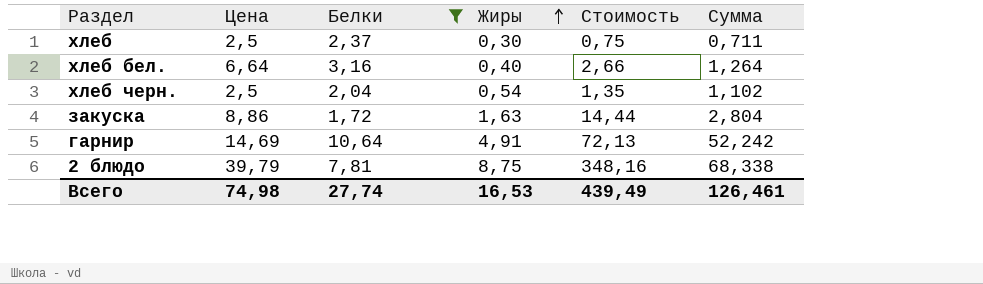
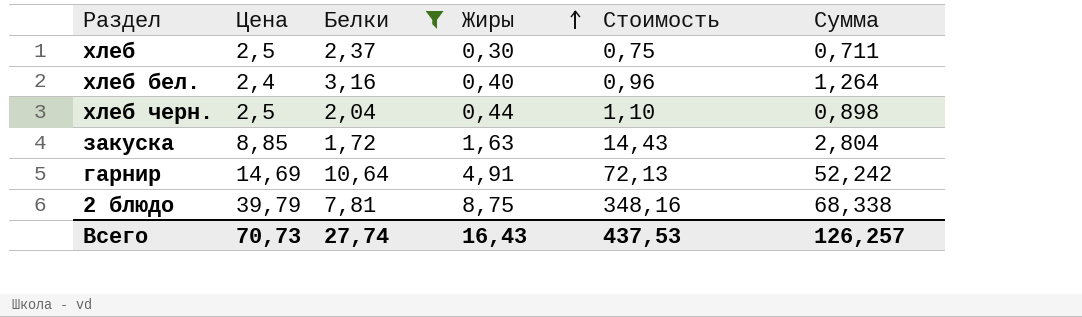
хлеб бел. | Цена: 6,64 -> 2,4
хлеб бел. | Стоимость: 2,66 -> 0,96
хлеб черн. | Жиры: 0,54 -> 0,44
хлеб черн. | Стоимость: 1,35 -> 1,10
хлеб черн. | Сумма: 1,102 -> 0,898
закуска | Цена: 8,86 -> 8,85
закуска | Стоимость: 14,44 -> 14,43
Всего | Цена: 74,98 -> 70,73
Всего | Жиры: 16,53 -> 16,43
Всего | Стоимость: 439,49 -> 437,53
Всего | Сумма: 126,461 -> 126,257

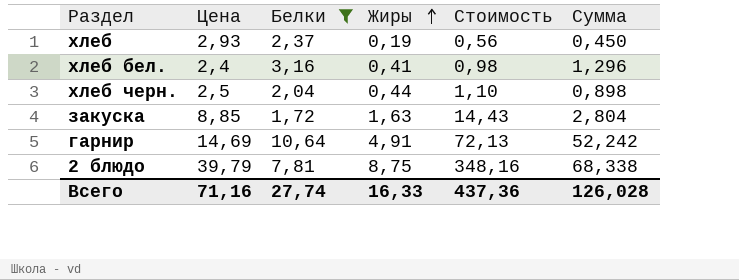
хлеб | Цена: 2,5 -> 2,93
хлеб | Жиры: 0,30 -> 0,19
хлеб | Стоимость: 0,75 -> 0,56
хлеб | Сумма: 0,711 -> 0,450
хлеб бел. | Жиры: 0,40 -> 0,41
хлеб бел. | Стоимость: 0,96 -> 0,98
хлеб бел. | Сумма: 1,264 -> 1,296
Всего | Цена: 70,73 -> 71,16
Всего | Жиры: 16,43 -> 16,33
Всего | Стоимость: 437,53 -> 437,36
Всего | Сумма: 126,257 -> 126,028

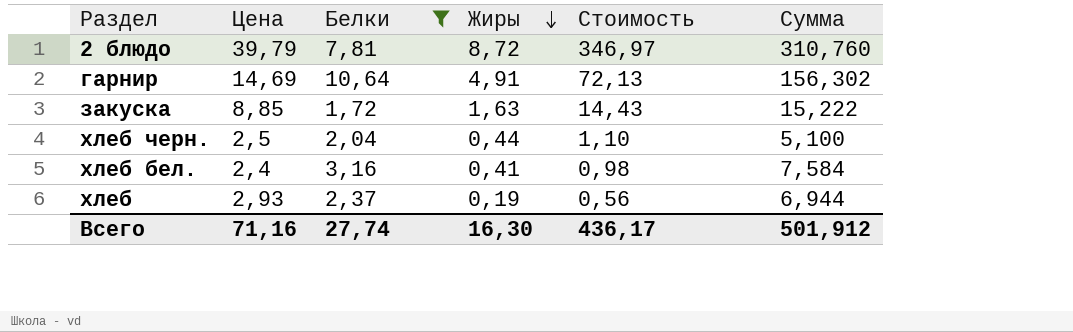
row order: Жиры ascending -> Жиры descending
column Сумма | formula: [Белки] * [Жиры] -> [Цена] * [Белки]
2 блюдо | Жиры: 8,75 -> 8,72
2 блюдо | Стоимость: 348,16 -> 346,97
Всего | Жиры: 16,33 -> 16,30
Всего | Стоимость: 437,36 -> 436,17
Всего | Сумма: 126,028 -> 501,912

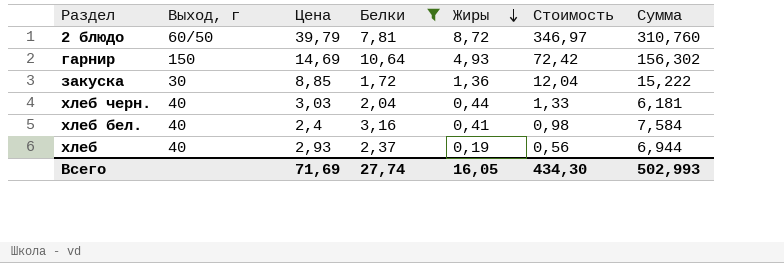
column Выход, г | position: none -> 2
гарнир | Жиры: 4,91 -> 4,93
гарнир | Стоимость: 72,13 -> 72,42
закуска | Жиры: 1,63 -> 1,36
закуска | Стоимость: 14,43 -> 12,04
хлеб черн. | Цена: 2,5 -> 3,03
хлеб черн. | Стоимость: 1,10 -> 1,33
хлеб черн. | Сумма: 5,100 -> 6,181
Всего | Цена: 71,16 -> 71,69
Всего | Жиры: 16,30 -> 16,05
Всего | Стоимость: 436,17 -> 434,30
Всего | Сумма: 501,912 -> 502,993

